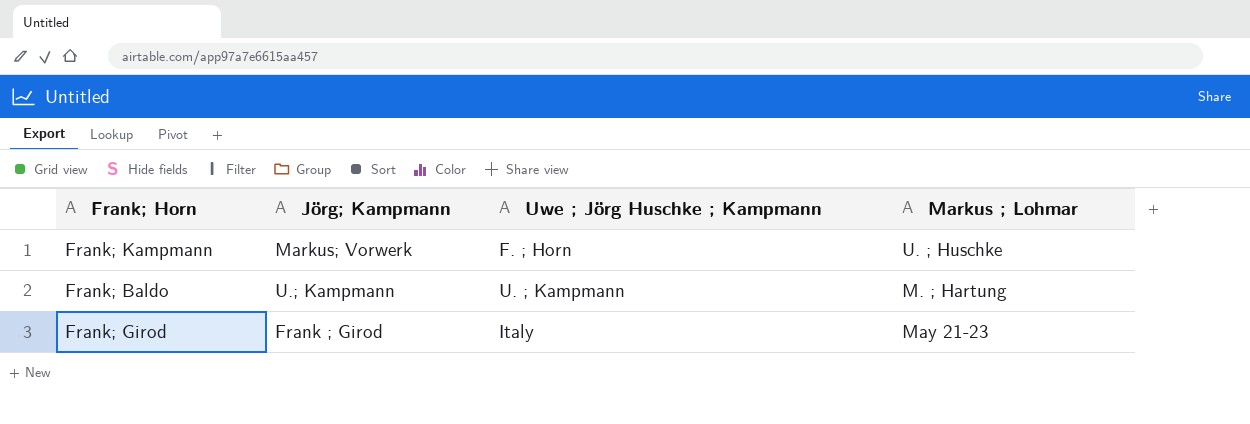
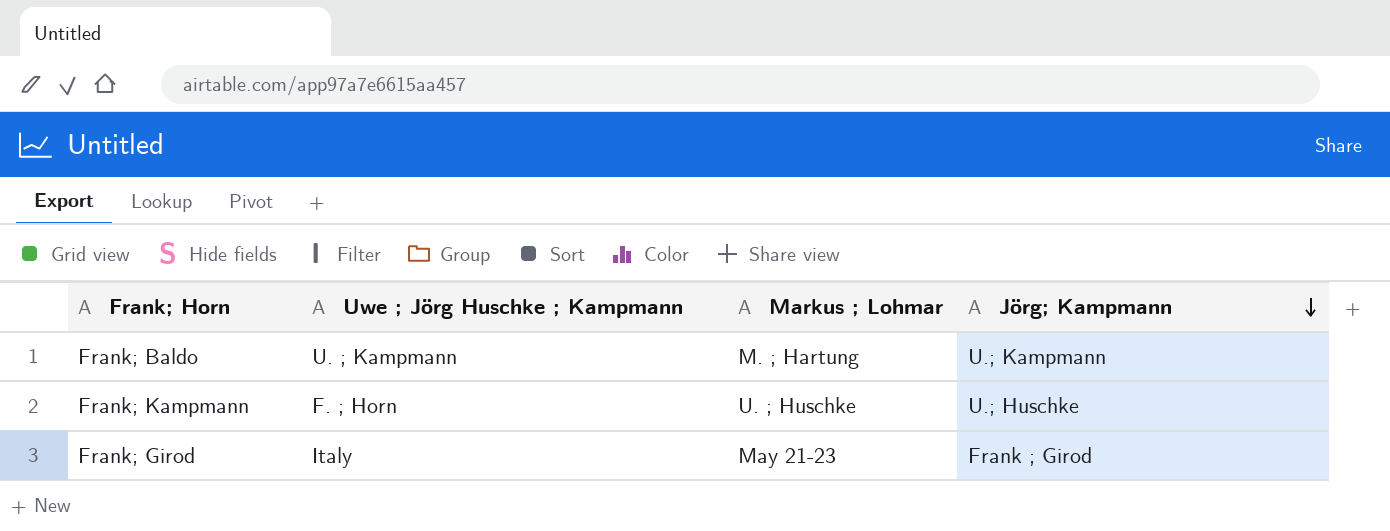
row order: none -> Jörg; Kampmann descending
column Jörg; Kampmann | position: 2 -> 4
Frank; Kampmann | Jörg; Kampmann: Markus; Vorwerk -> U.; Huschke

